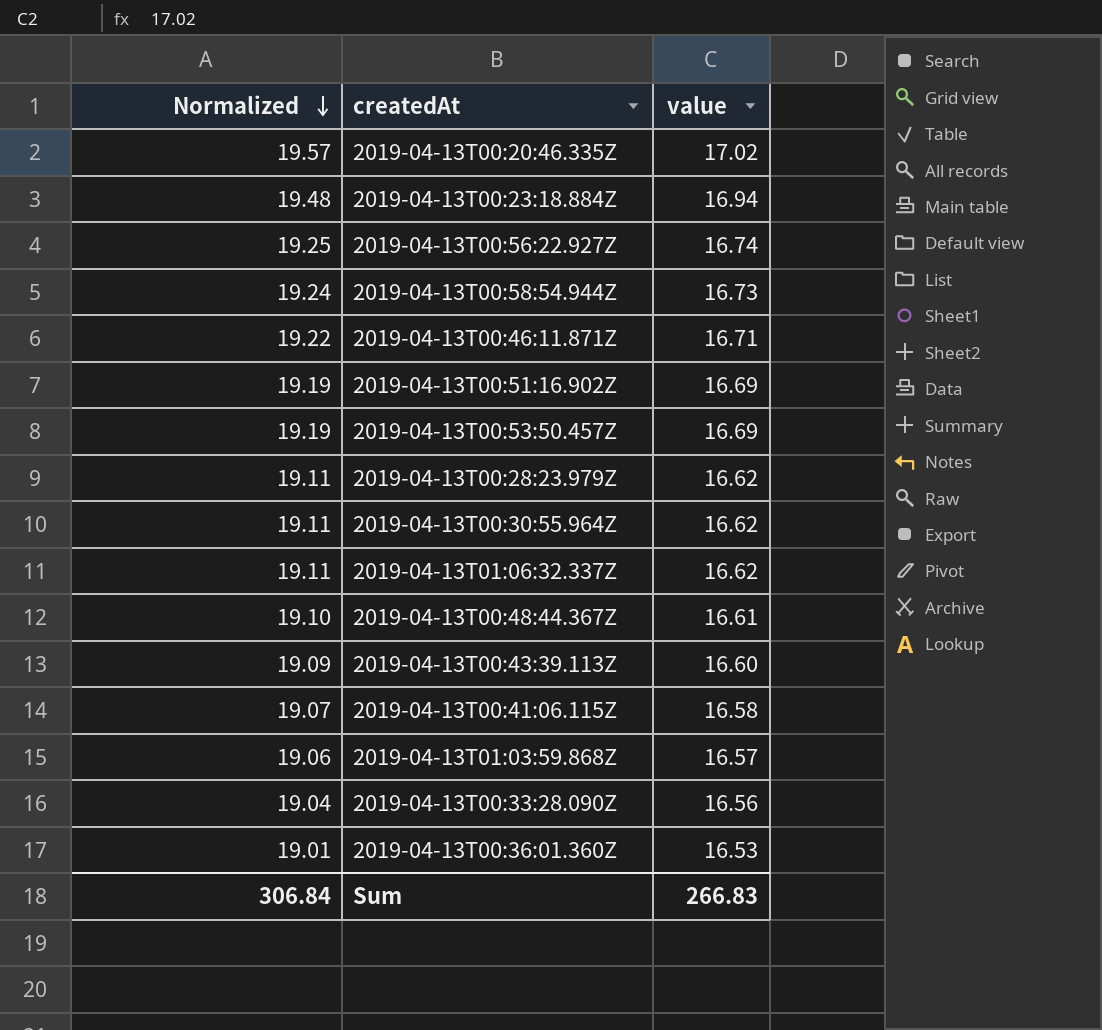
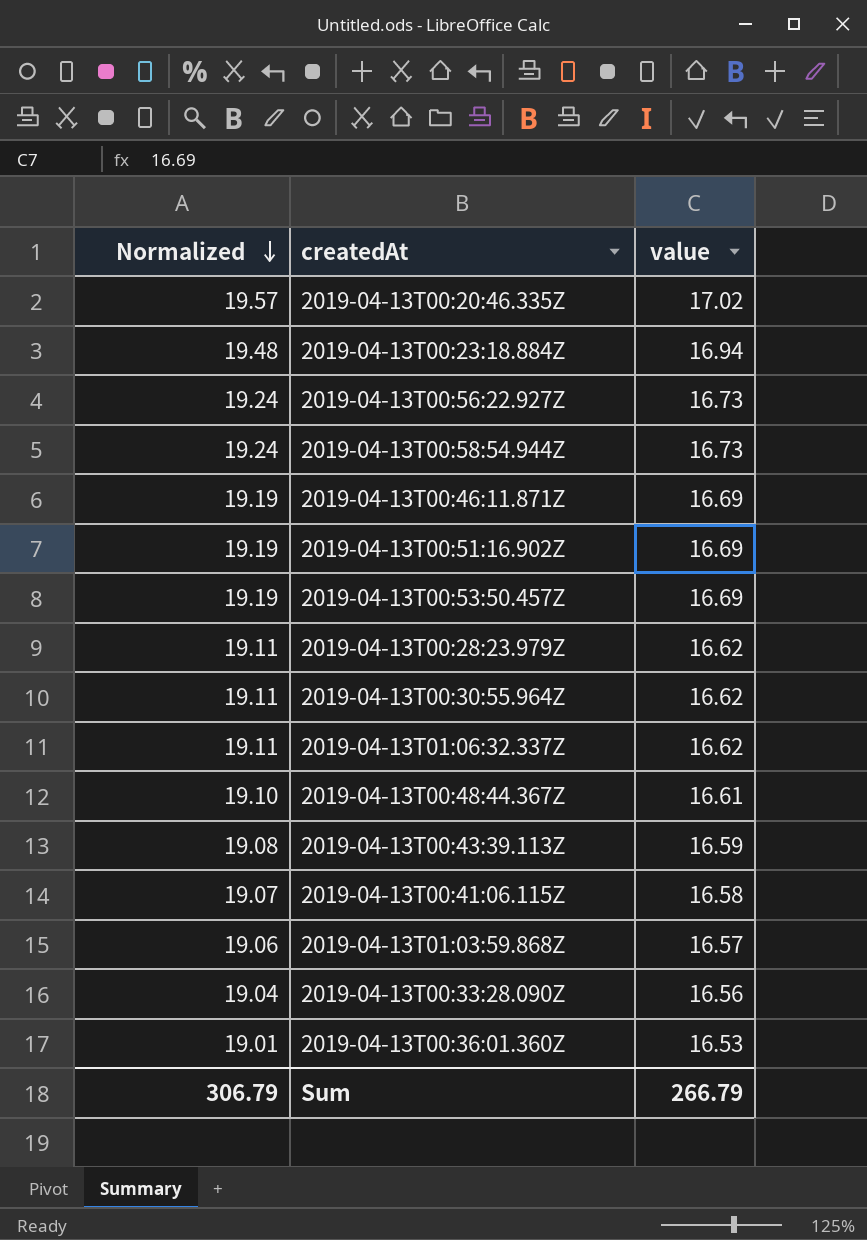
2019-04-13T00:56:22.927Z | Normalized: 19.25 -> 19.24
2019-04-13T00:56:22.927Z | value: 16.74 -> 16.73
2019-04-13T00:46:11.871Z | Normalized: 19.22 -> 19.19
2019-04-13T00:46:11.871Z | value: 16.71 -> 16.69
2019-04-13T00:43:39.113Z | Normalized: 19.09 -> 19.08
2019-04-13T00:43:39.113Z | value: 16.60 -> 16.59
Sum | Normalized: 306.84 -> 306.79
Sum | value: 266.83 -> 266.79

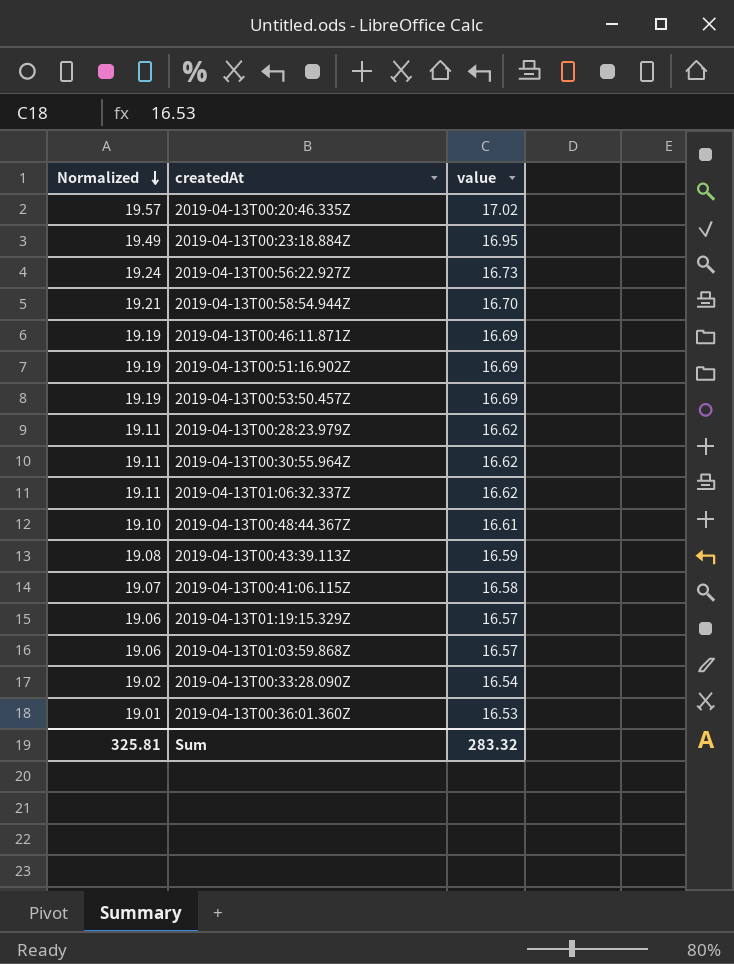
2019-04-13T00:23:18.884Z | Normalized: 19.48 -> 19.49
2019-04-13T00:23:18.884Z | value: 16.94 -> 16.95
2019-04-13T00:58:54.944Z | Normalized: 19.24 -> 19.21
2019-04-13T00:58:54.944Z | value: 16.73 -> 16.70
row 2019-04-13T01:19:15.329Z: none -> 19.06 | 16.57
2019-04-13T00:33:28.090Z | Normalized: 19.04 -> 19.02
2019-04-13T00:33:28.090Z | value: 16.56 -> 16.54
Sum | Normalized: 306.79 -> 325.81
Sum | value: 266.79 -> 283.32

